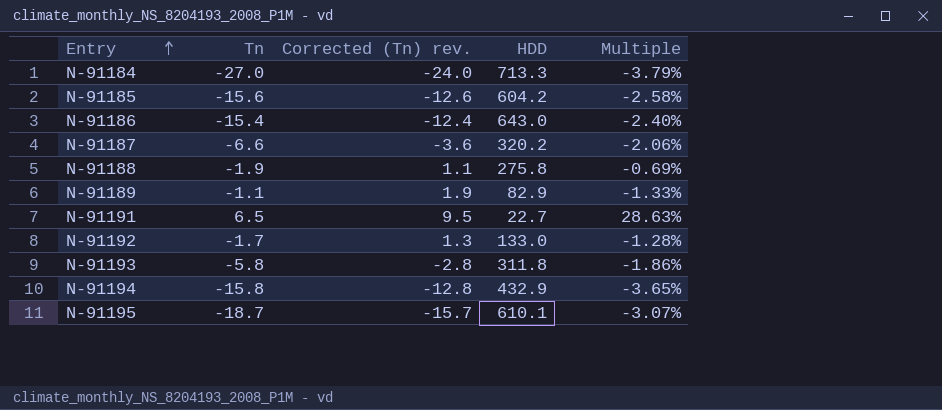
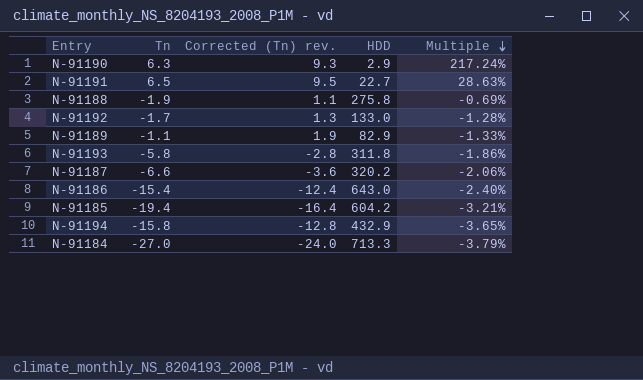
row order: Entry ascending -> Multiple descending
row N-91195: -18.7 | -15.7 | 610.1 | -3.07% -> none
row N-91190: none -> 6.3 | 9.3 | 2.9 | 217.24%
N-91185 | Tn: -15.6 -> -19.4
N-91185 | Corrected (Tn) rev.: -12.6 -> -16.4
N-91185 | Multiple: -2.58% -> -3.21%

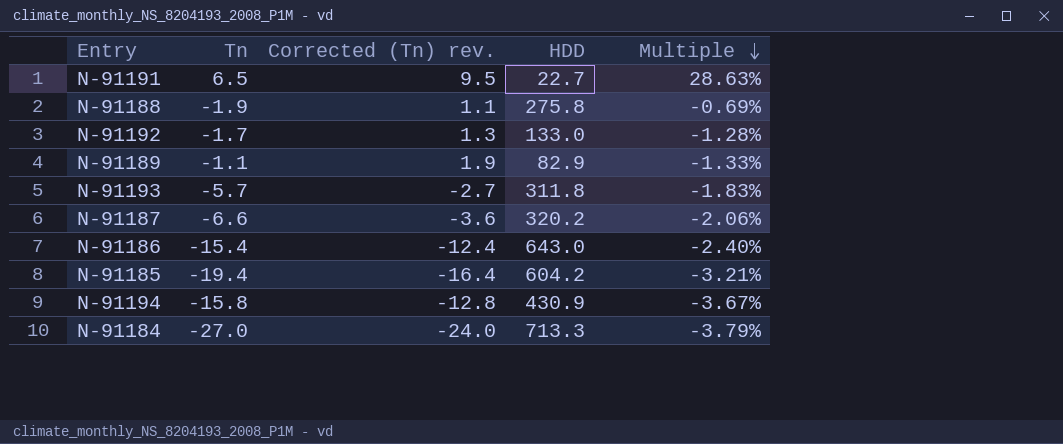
row N-91190: 6.3 | 9.3 | 2.9 | 217.24% -> none
N-91193 | Tn: -5.8 -> -5.7
N-91193 | Corrected (Tn) rev.: -2.8 -> -2.7
N-91193 | Multiple: -1.86% -> -1.83%
N-91194 | HDD: 432.9 -> 430.9
N-91194 | Multiple: -3.65% -> -3.67%

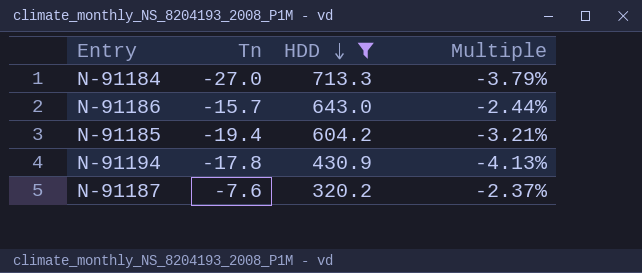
filter: none -> HDD >= 320.2
row order: Multiple descending -> HDD descending
column Corrected (Tn) rev. | formula: [Tn] + 3 -> none
N-91186 | Tn: -15.4 -> -15.7
N-91186 | Multiple: -2.40% -> -2.44%
N-91194 | Tn: -15.8 -> -17.8
N-91194 | Multiple: -3.67% -> -4.13%
N-91187 | Tn: -6.6 -> -7.6
N-91187 | Multiple: -2.06% -> -2.37%

